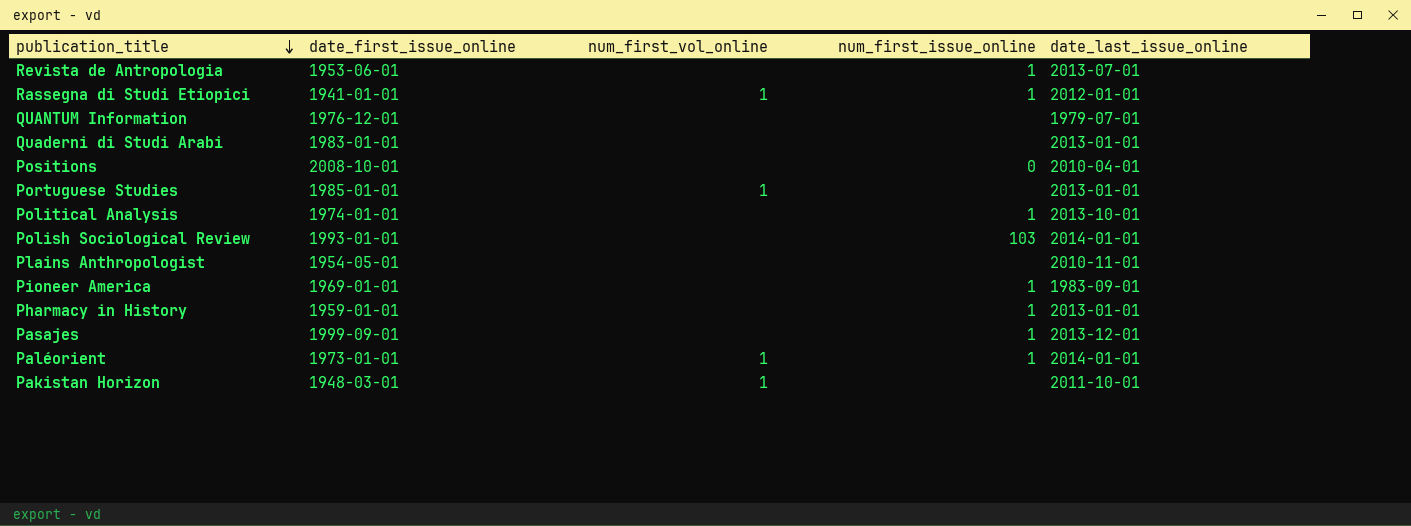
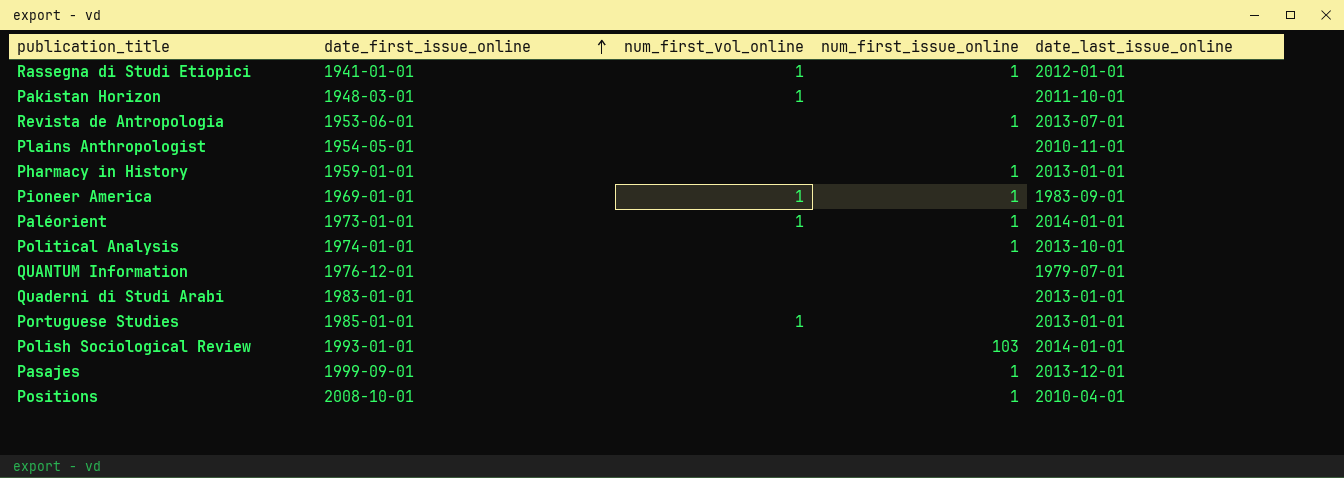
row order: publication_title descending -> date_first_issue_online ascending
Pioneer America | num_first_vol_online: none -> 1
Positions | num_first_issue_online: 0 -> 1

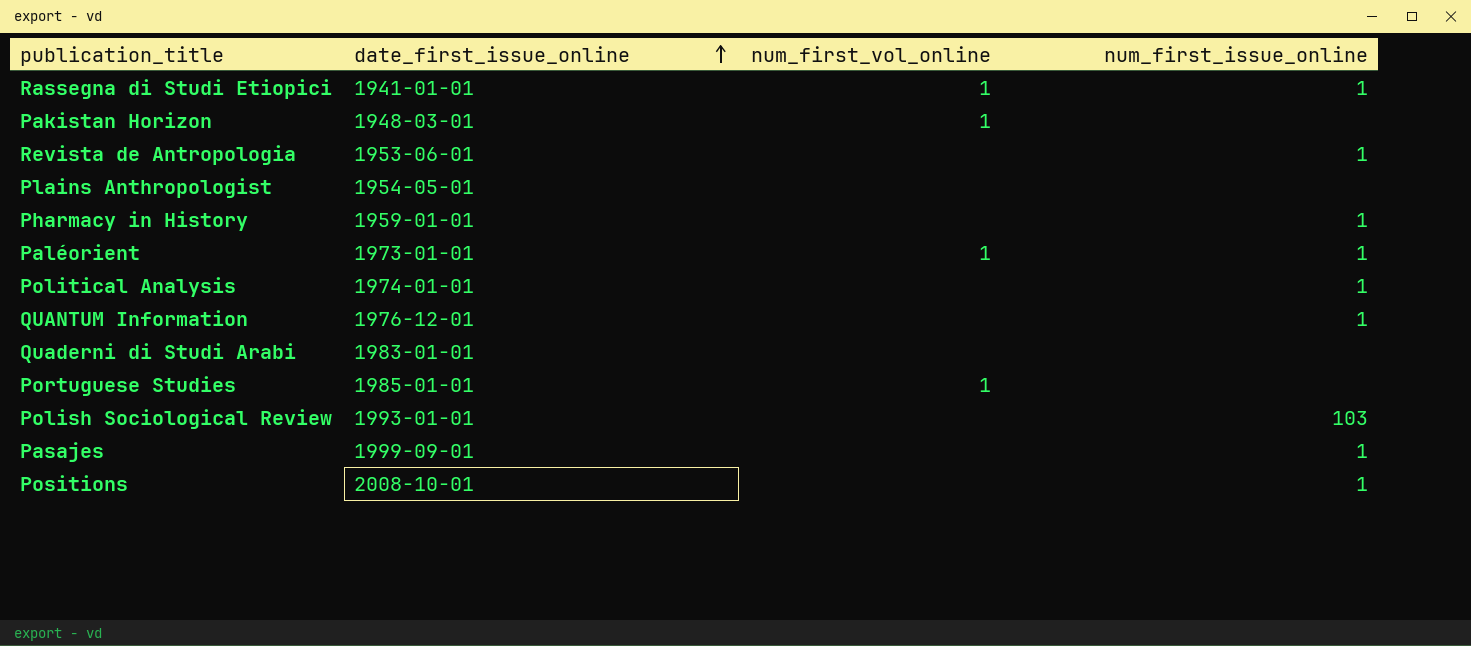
column date_last_issue_online | position: 5 -> none
row Pioneer America: 1969-01-01 | 1 | 1 | 1983-09-01 -> none
QUANTUM Information | num_first_issue_online: none -> 1

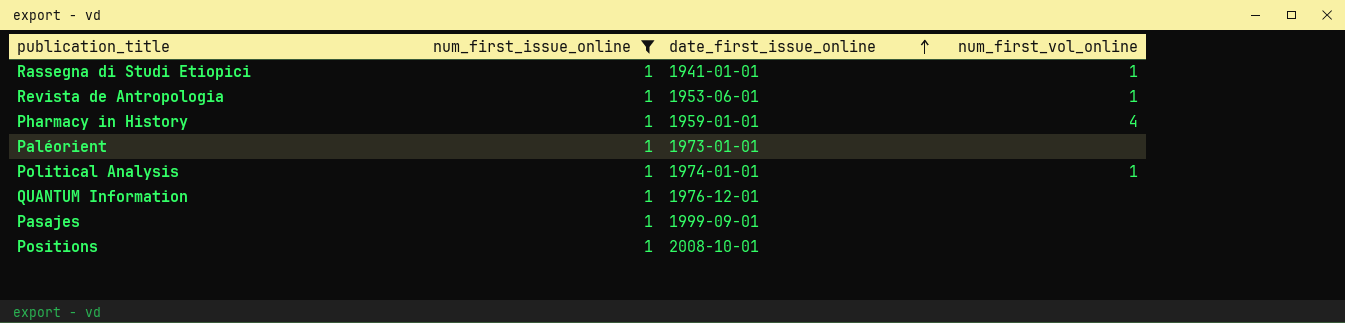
filter: none -> num_first_issue_online = 1
column num_first_issue_online | position: 4 -> 2
Revista de Antropologia | num_first_vol_online: none -> 1
Pharmacy in History | num_first_vol_online: none -> 4
Paléorient | num_first_vol_online: 1 -> none
Political Analysis | num_first_vol_online: none -> 1

